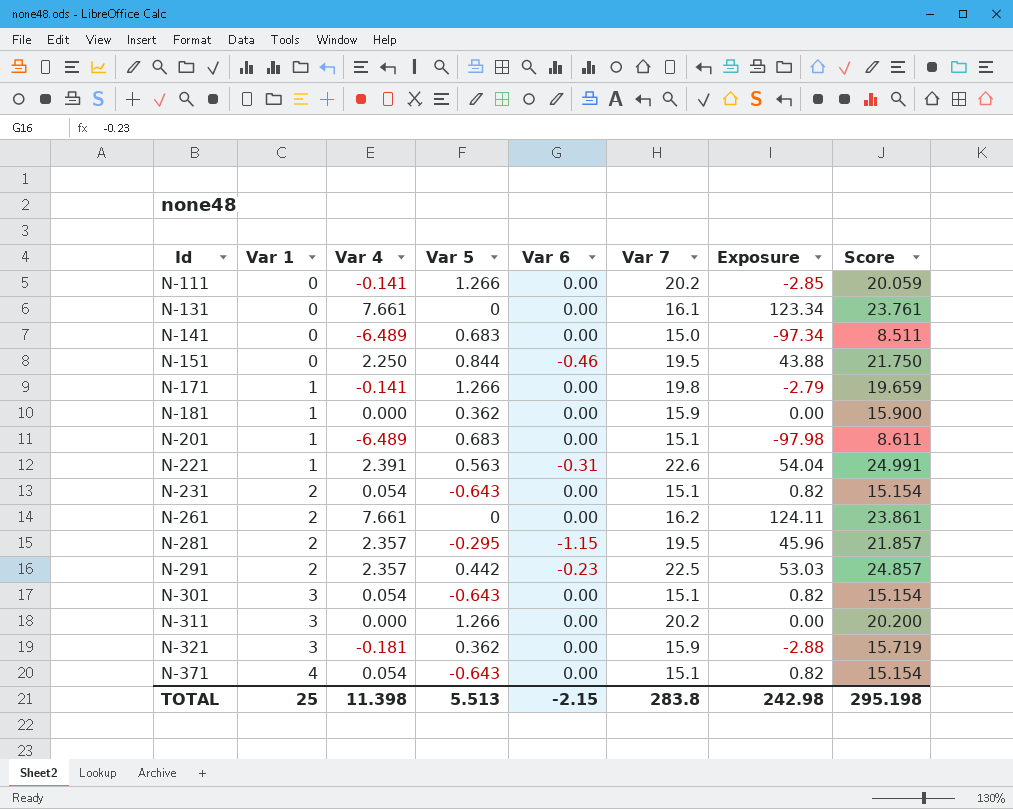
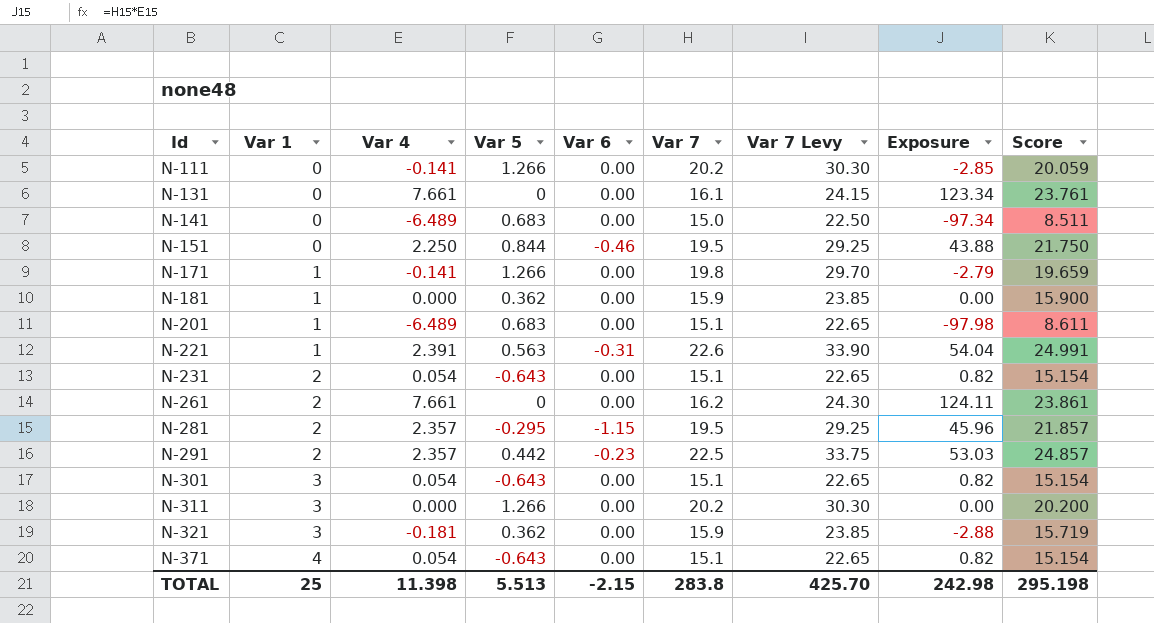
column Var 7 Levy | formula: none -> [Var 7] * 1.5

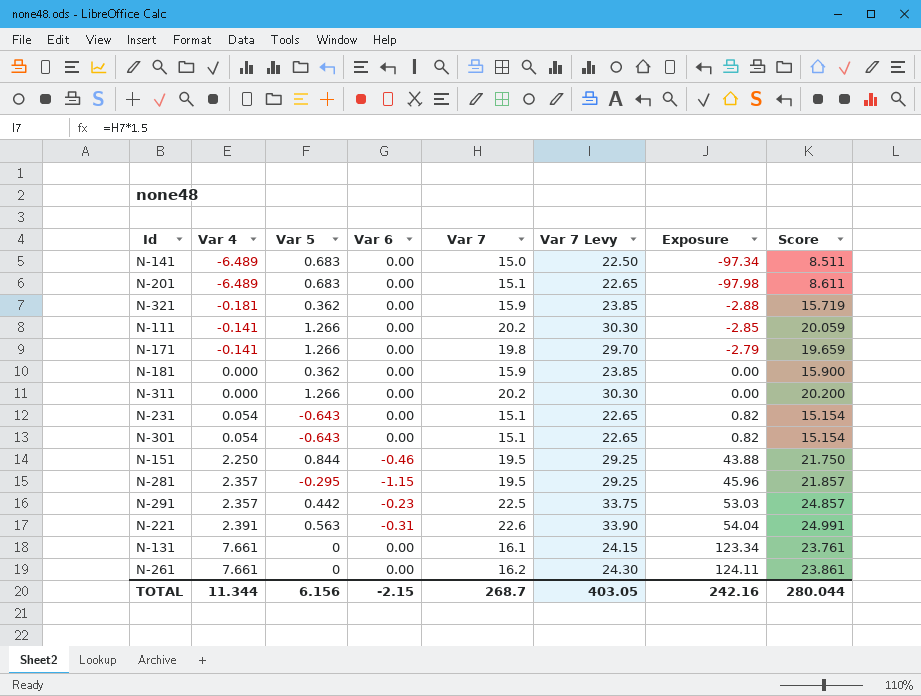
row order: Id ascending -> Var 4 ascending
column Var 1 | position: 2 -> none
row N-371: 4 | 0.054 | -0.643 | 0.00 | 15.1 | 22.65 | 0.82 | 15.154 -> none
TOTAL | Var 4: 11.398 -> 11.344
TOTAL | Var 5: 5.513 -> 6.156
TOTAL | Var 7: 283.8 -> 268.7
TOTAL | Var 7 Levy: 425.70 -> 403.05
TOTAL | Exposure: 242.98 -> 242.16
TOTAL | Score: 295.198 -> 280.044

